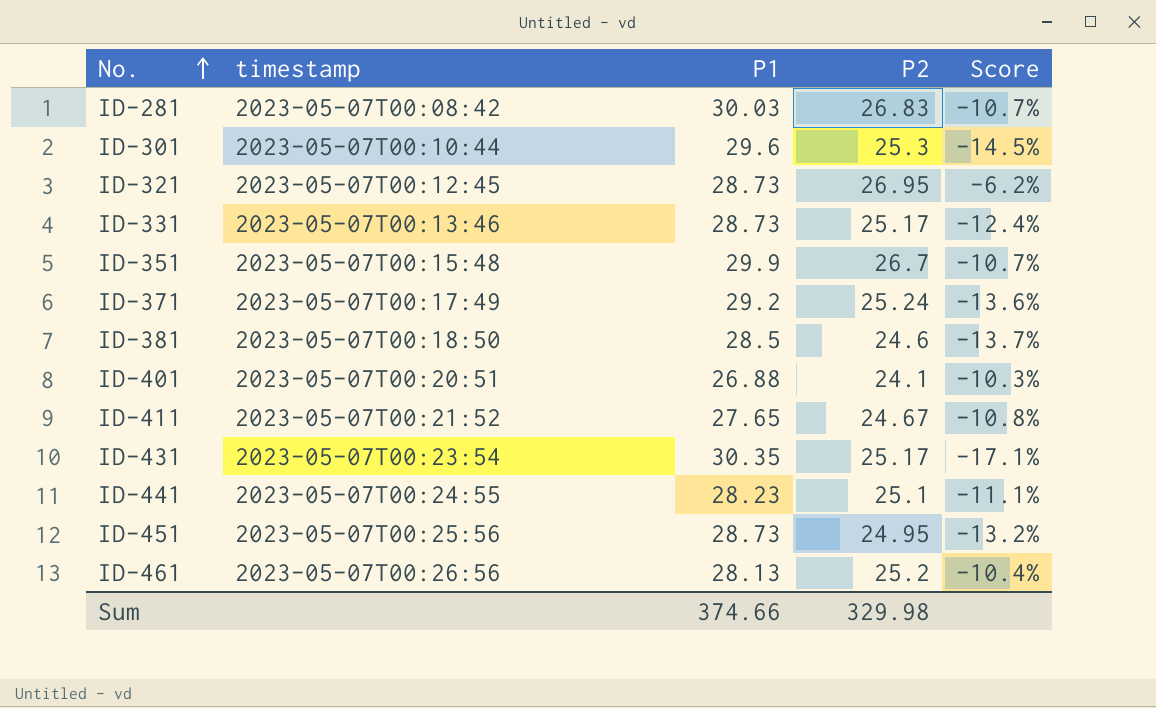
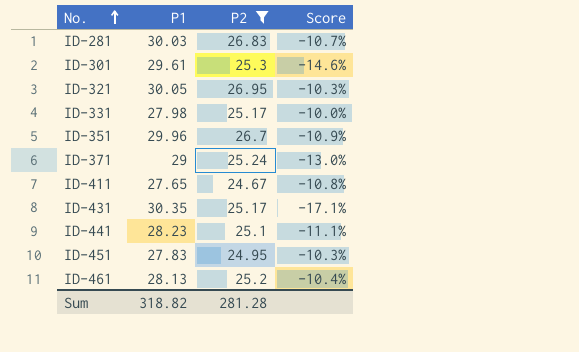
filter: none -> P2 >= 24.67
column timestamp | position: 2 -> none
ID-301 | P1: 29.6 -> 29.61
ID-301 | Score: -14.5% -> -14.6%
ID-321 | P1: 28.73 -> 30.05
ID-321 | Score: -6.2% -> -10.3%
ID-331 | P1: 28.73 -> 27.98
ID-331 | Score: -12.4% -> -10.0%
ID-351 | P1: 29.9 -> 29.96
ID-351 | Score: -10.7% -> -10.9%
ID-371 | P1: 29.2 -> 29
ID-371 | Score: -13.6% -> -13.0%
ID-451 | P1: 28.73 -> 27.83
ID-451 | Score: -13.2% -> -10.3%
Sum | P1: 374.66 -> 318.82
Sum | P2: 329.98 -> 281.28

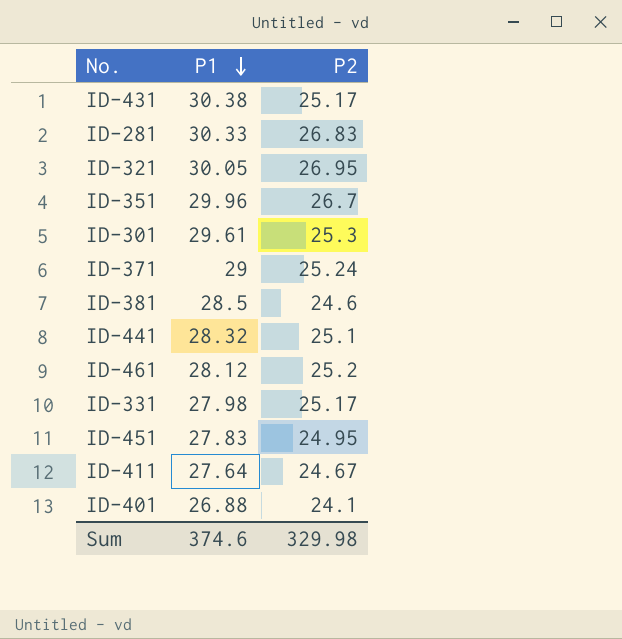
filter: P2 >= 24.67 -> none
row order: No. ascending -> P1 descending
column Score | formula: ([P2] - [P1]) / [P1] -> none
ID-431 | P1: 30.35 -> 30.38
ID-281 | P1: 30.03 -> 30.33
ID-441 | P1: 28.23 -> 28.32
ID-461 | P1: 28.13 -> 28.12
ID-411 | P1: 27.65 -> 27.64
Sum | P1: 318.82 -> 374.6
Sum | P2: 281.28 -> 329.98

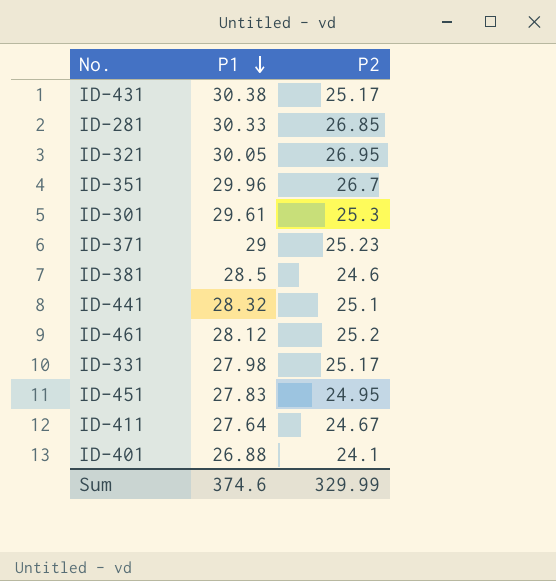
ID-281 | P2: 26.83 -> 26.85
ID-371 | P2: 25.24 -> 25.23
Sum | P2: 329.98 -> 329.99

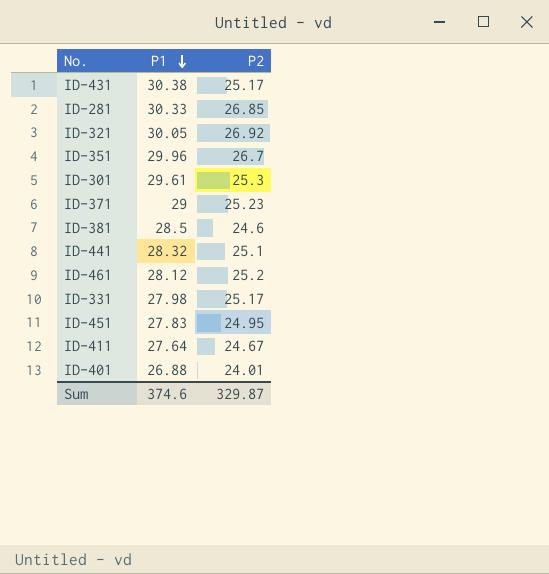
ID-321 | P2: 26.95 -> 26.92
ID-401 | P2: 24.1 -> 24.01
Sum | P2: 329.99 -> 329.87

